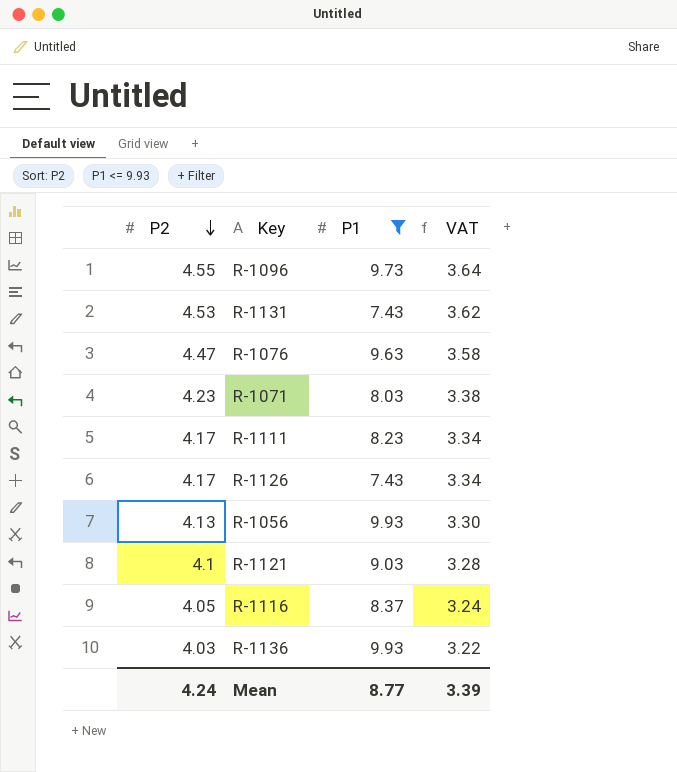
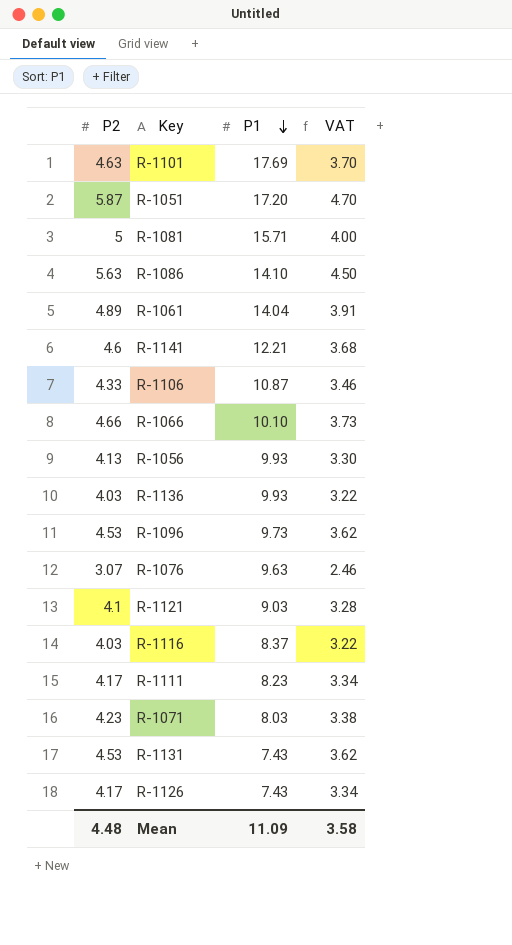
filter: P1 <= 9.93 -> none
row order: P2 descending -> P1 descending
R-1096 | P2: 4.55 -> 4.53
R-1096 | VAT: 3.64 -> 3.62
R-1076 | P2: 4.47 -> 3.07
R-1076 | VAT: 3.58 -> 2.46
R-1116 | P2: 4.05 -> 4.03
R-1116 | VAT: 3.24 -> 3.22
Mean | P2: 4.24 -> 4.48
Mean | P1: 8.77 -> 11.09
Mean | VAT: 3.39 -> 3.58

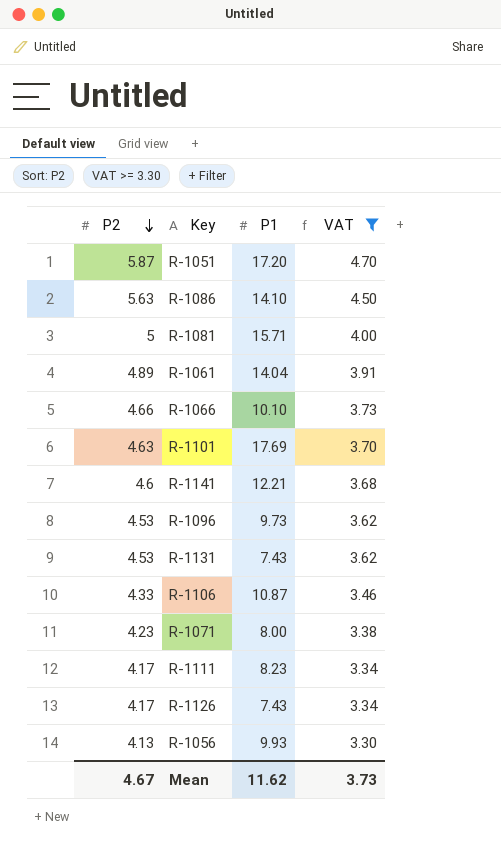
filter: none -> VAT >= 3.30
row order: P1 descending -> P2 descending
R-1071 | P1: 8.03 -> 8.00
Mean | P2: 4.48 -> 4.67
Mean | P1: 11.09 -> 11.62
Mean | VAT: 3.58 -> 3.73

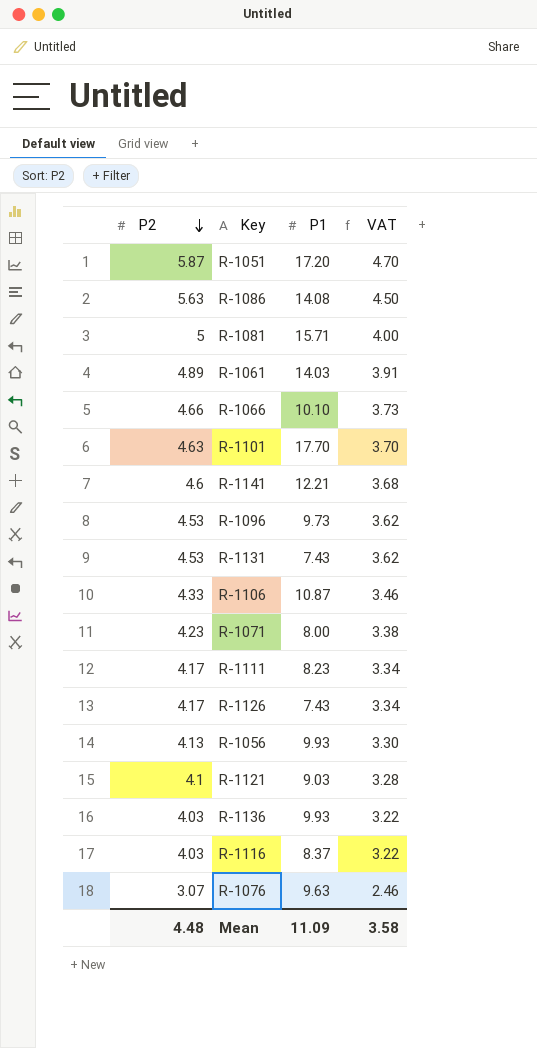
filter: VAT >= 3.30 -> none
R-1086 | P1: 14.10 -> 14.08
R-1061 | P1: 14.04 -> 14.03
R-1101 | P1: 17.69 -> 17.70
Mean | P2: 4.67 -> 4.48
Mean | P1: 11.62 -> 11.09
Mean | VAT: 3.73 -> 3.58

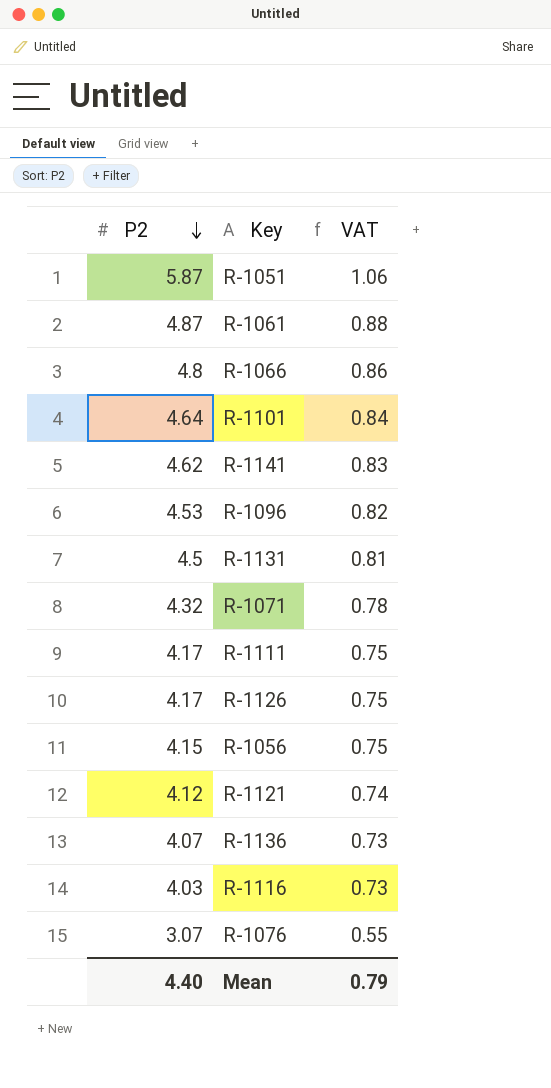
column P1 | position: 3 -> none
column VAT | formula: [P2] * 0.8 -> [P2] * 0.18
row R-1086: 5.63 | 14.08 | 4.50 -> none
row R-1081: 5 | 15.71 | 4.00 -> none
row R-1106: 4.33 | 10.87 | 3.46 -> none
R-1061 | P2: 4.89 -> 4.87
R-1066 | P2: 4.66 -> 4.8
R-1101 | P2: 4.63 -> 4.64
R-1141 | P2: 4.6 -> 4.62
R-1131 | P2: 4.53 -> 4.5
R-1071 | P2: 4.23 -> 4.32
R-1056 | P2: 4.13 -> 4.15
R-1121 | P2: 4.1 -> 4.12
R-1136 | P2: 4.03 -> 4.07
Mean | P2: 4.48 -> 4.40
Mean | VAT: 3.58 -> 0.79

